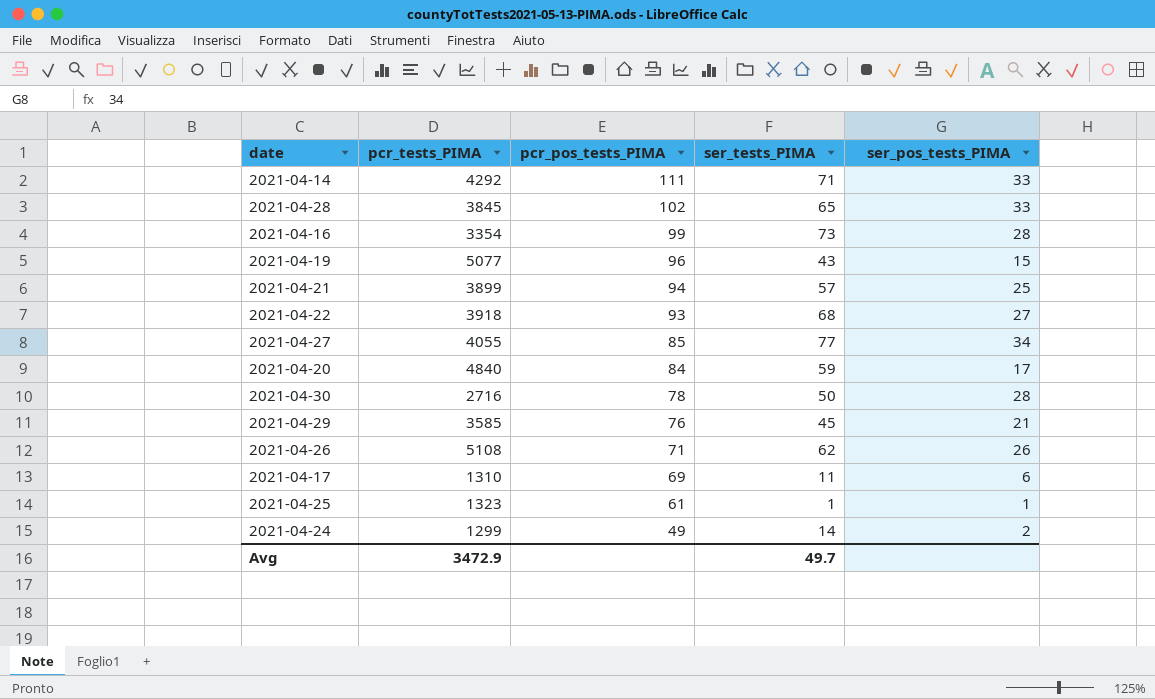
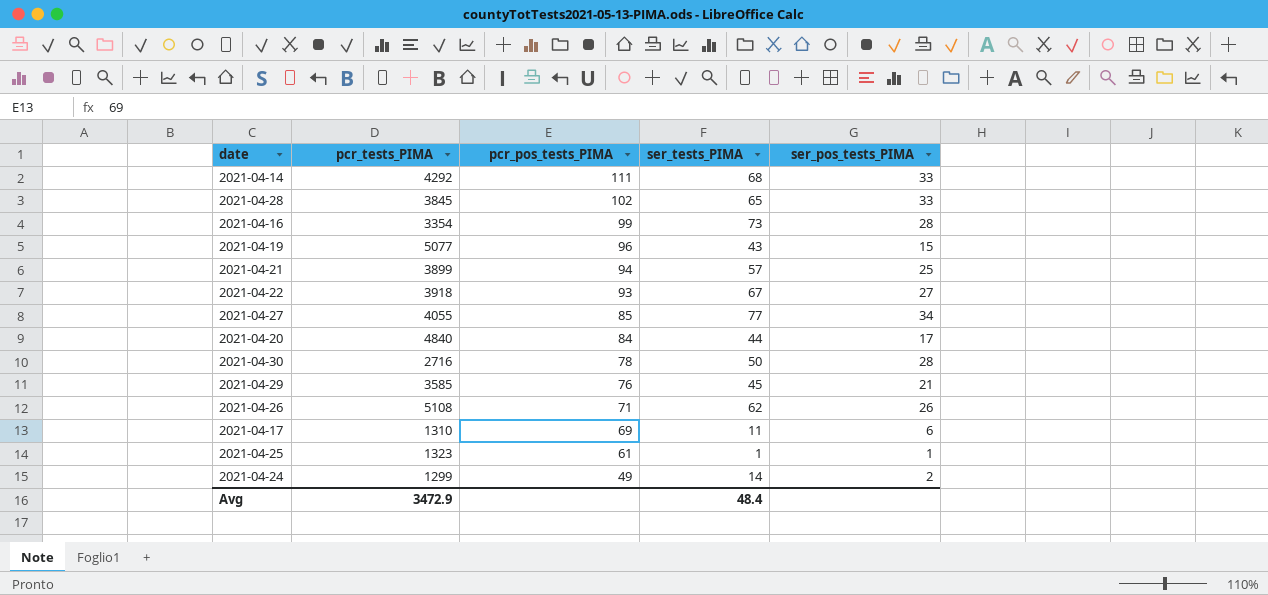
2021-04-14 | ser_tests_PIMA: 71 -> 68
2021-04-22 | ser_tests_PIMA: 68 -> 67
2021-04-20 | ser_tests_PIMA: 59 -> 44
Avg | ser_tests_PIMA: 49.7 -> 48.4

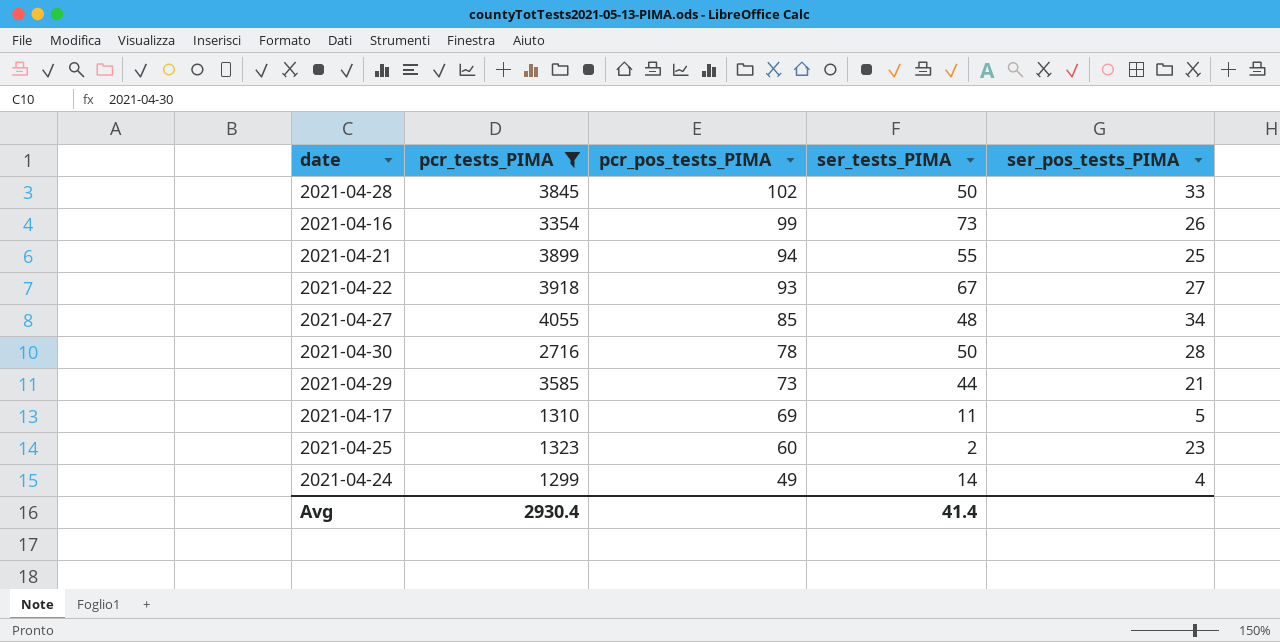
filter: none -> pcr_tests_PIMA <= 4055
2021-04-28 | ser_tests_PIMA: 65 -> 50
2021-04-16 | ser_pos_tests_PIMA: 28 -> 26
2021-04-21 | ser_tests_PIMA: 57 -> 55
2021-04-27 | ser_tests_PIMA: 77 -> 48
2021-04-29 | pcr_pos_tests_PIMA: 76 -> 73
2021-04-29 | ser_tests_PIMA: 45 -> 44
2021-04-17 | ser_pos_tests_PIMA: 6 -> 5
2021-04-25 | pcr_pos_tests_PIMA: 61 -> 60
2021-04-25 | ser_tests_PIMA: 1 -> 2
2021-04-25 | ser_pos_tests_PIMA: 1 -> 23
2021-04-24 | ser_pos_tests_PIMA: 2 -> 4
Avg | pcr_tests_PIMA: 3472.9 -> 2930.4
Avg | ser_tests_PIMA: 48.4 -> 41.4

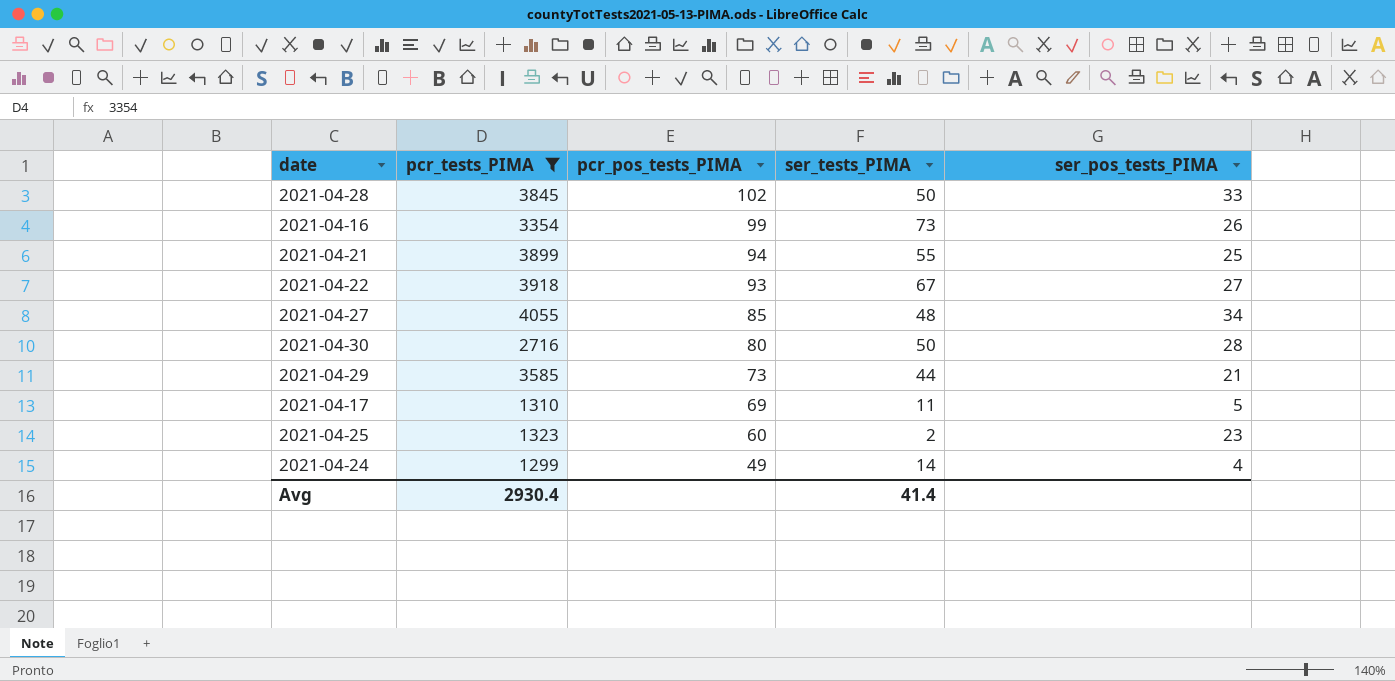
2021-04-30 | pcr_pos_tests_PIMA: 78 -> 80

